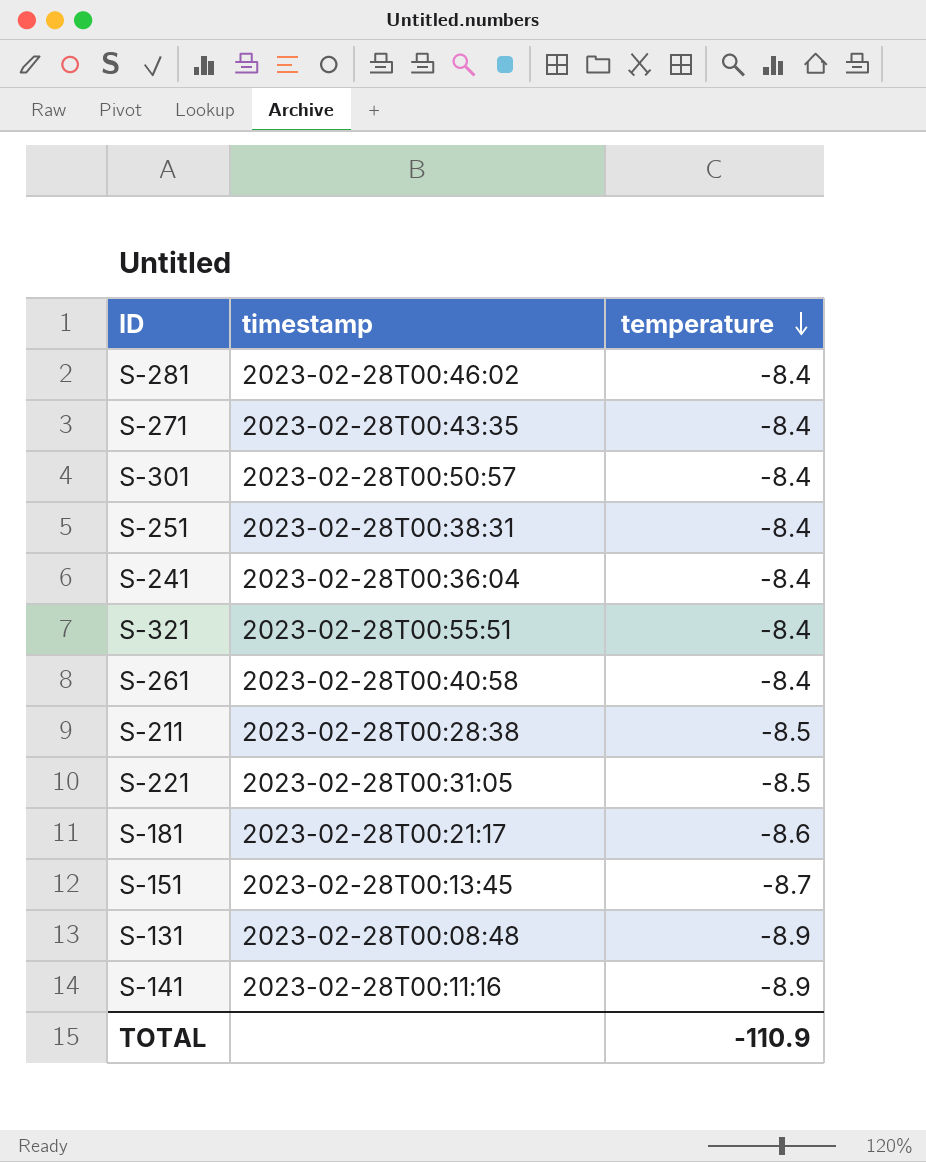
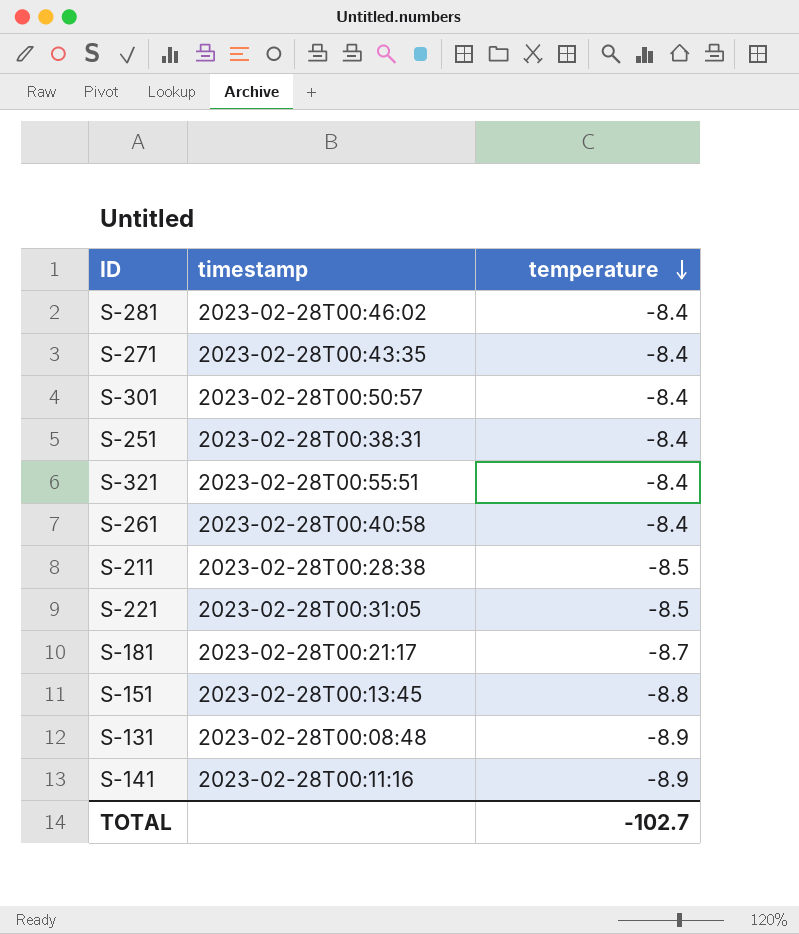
row S-241: 2023-02-28T00:36:04 | -8.4 -> none
S-181 | temperature: -8.6 -> -8.7
S-151 | temperature: -8.7 -> -8.8
TOTAL | temperature: -110.9 -> -102.7

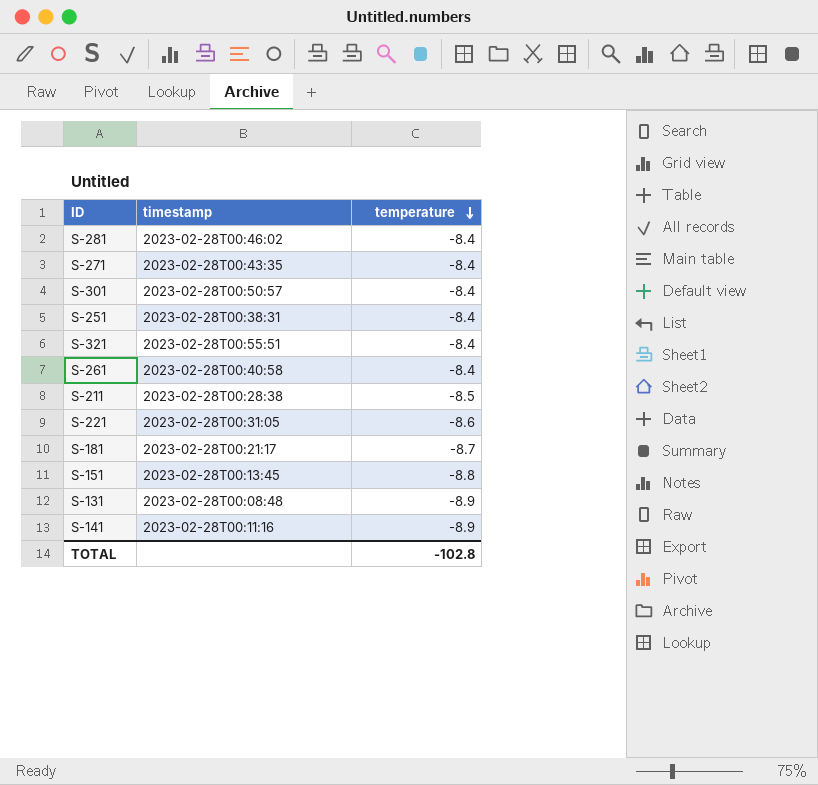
S-221 | temperature: -8.5 -> -8.6
TOTAL | temperature: -102.7 -> -102.8

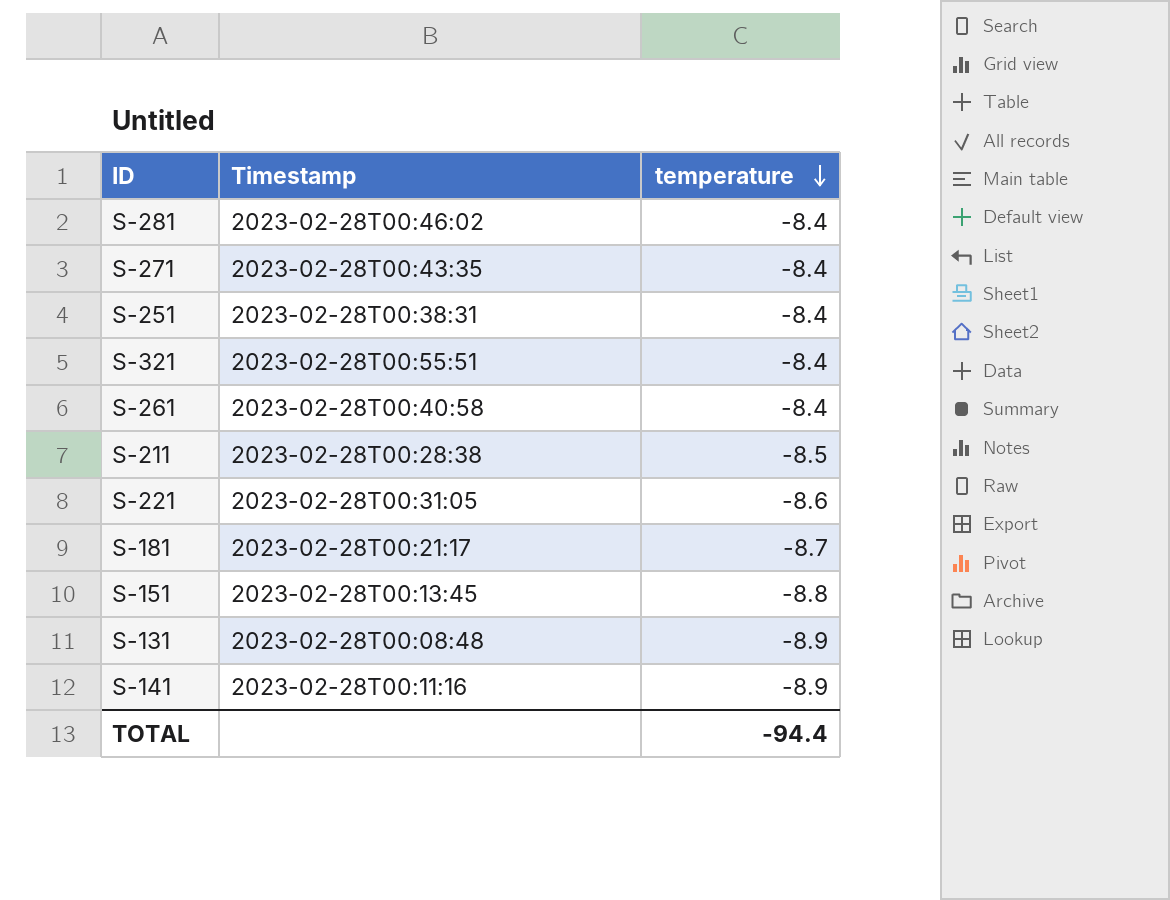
column name: timestamp -> Timestamp
row S-301: 2023-02-28T00:50:57 | -8.4 -> none
TOTAL | temperature: -102.8 -> -94.4

